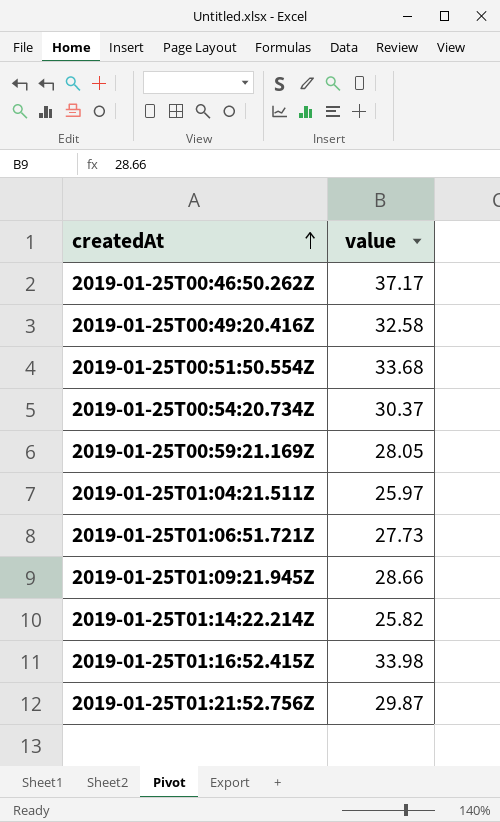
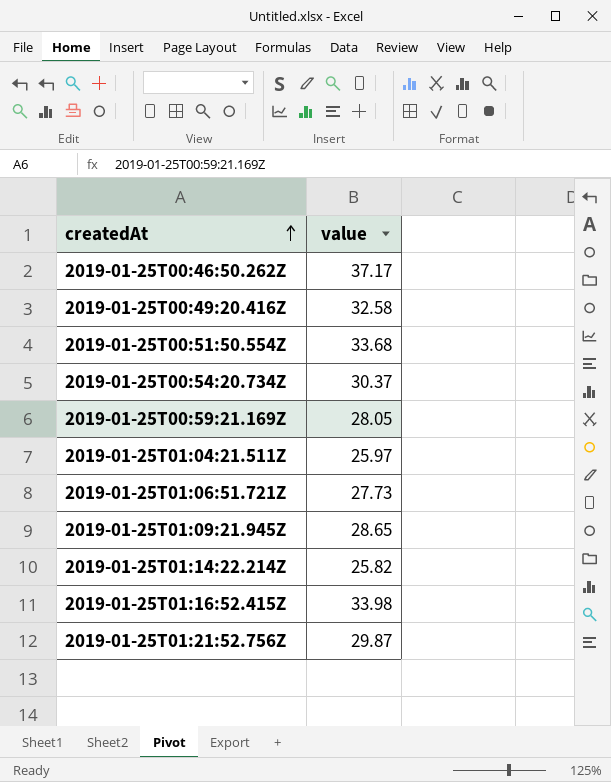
2019-01-25T01:09:21.945Z | value: 28.66 -> 28.65

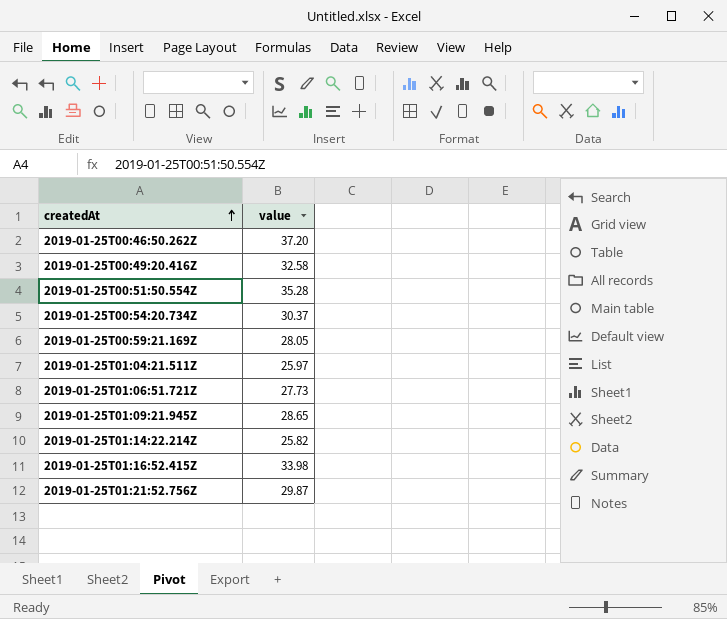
2019-01-25T00:46:50.262Z | value: 37.17 -> 37.20
2019-01-25T00:51:50.554Z | value: 33.68 -> 35.28

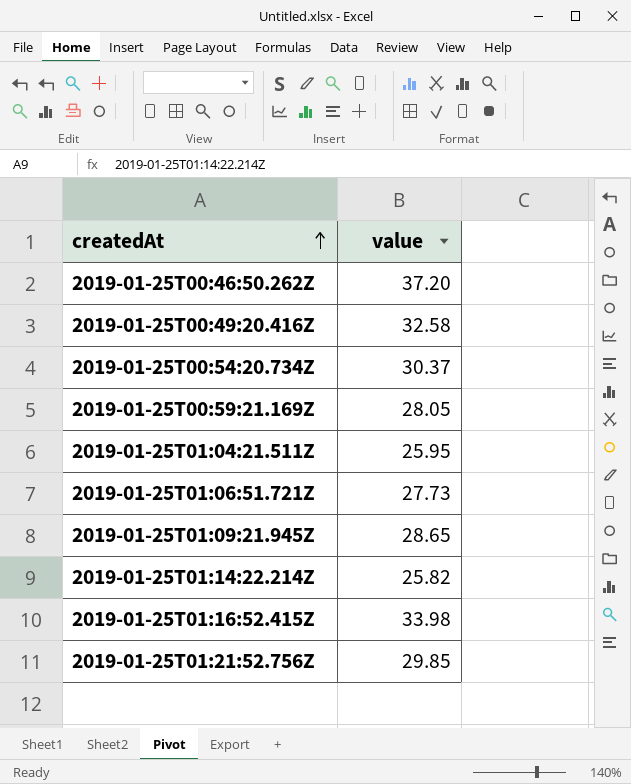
row 2019-01-25T00:51:50.554Z: 35.28 -> none
2019-01-25T01:04:21.511Z | value: 25.97 -> 25.95
2019-01-25T01:21:52.756Z | value: 29.87 -> 29.85

